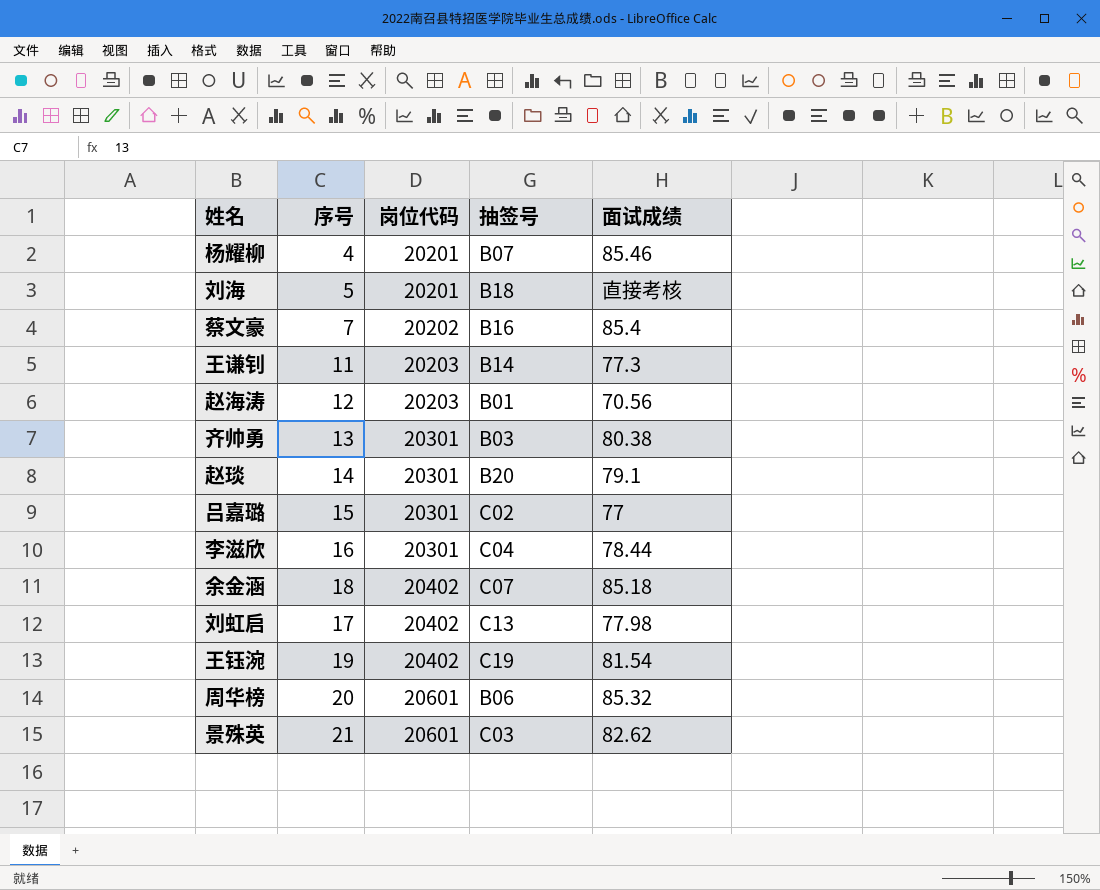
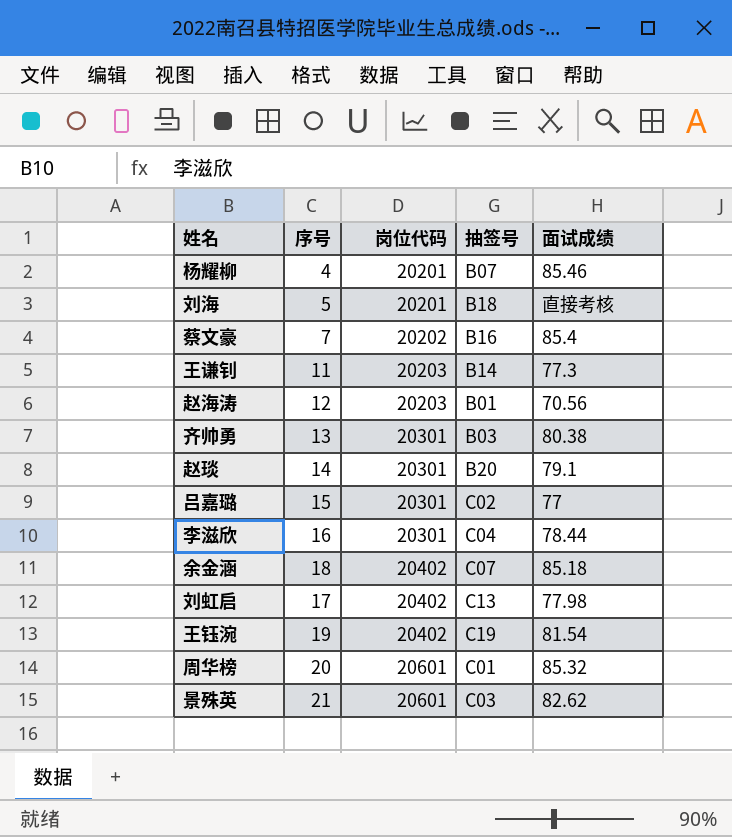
周华榜 | 抽签号: B06 -> C01

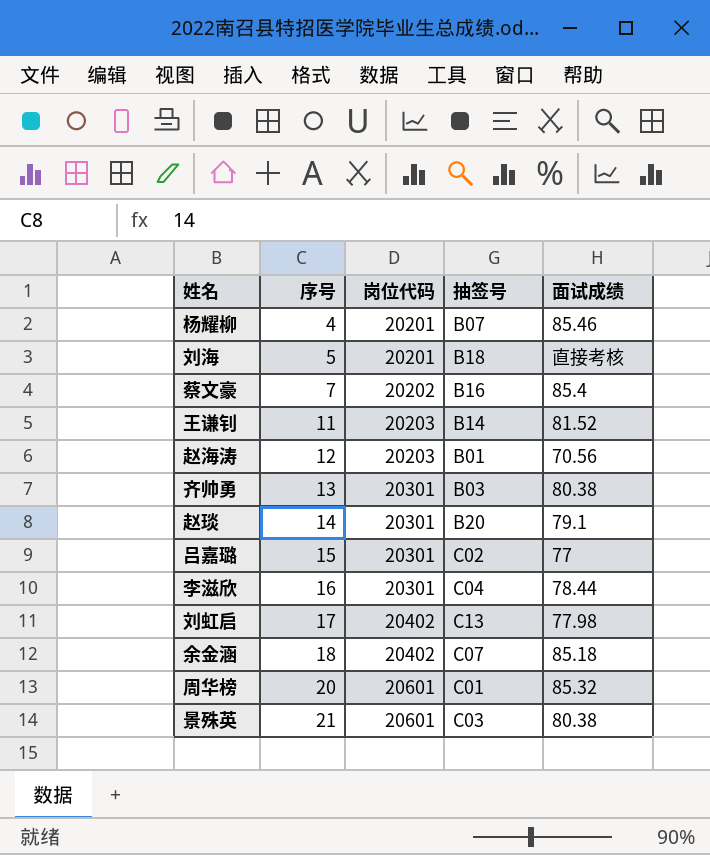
row order: 岗位代码 ascending -> 序号 ascending
row 王钰涴: 19 | 20402 | C19 | 81.54 -> none
王谦钊 | 面试成绩: 77.3 -> 81.52
景殊英 | 面试成绩: 82.62 -> 80.38

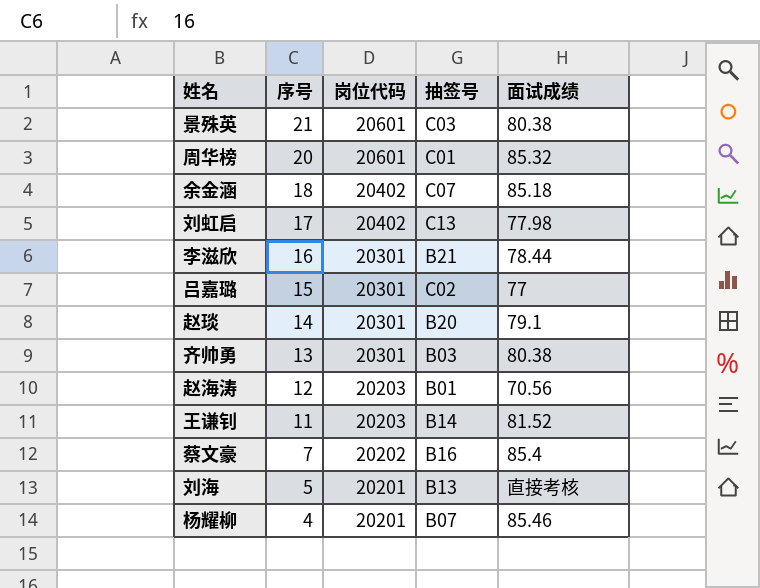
row order: 序号 ascending -> 序号 descending
李滋欣 | 抽签号: C04 -> B21
刘海 | 抽签号: B18 -> B13

